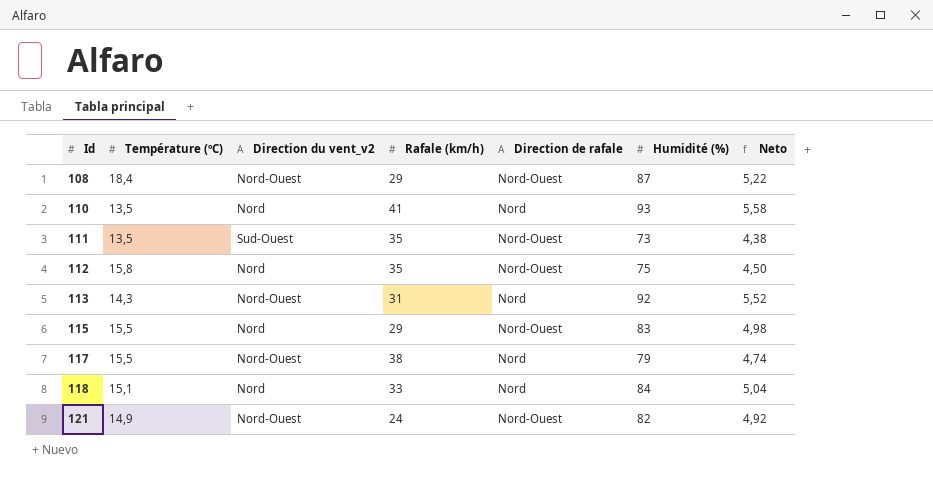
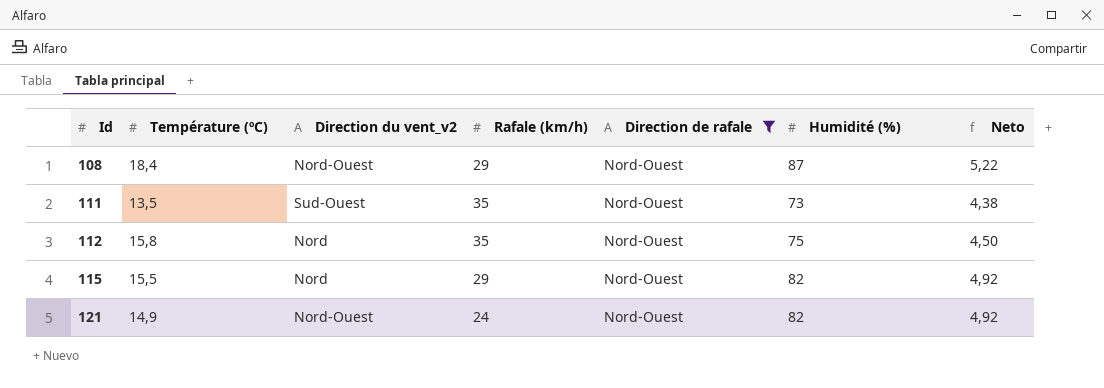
filter: none -> Direction de rafale = Nord-Ouest
115 | Humidité (%): 83 -> 82
115 | Neto: 4,98 -> 4,92

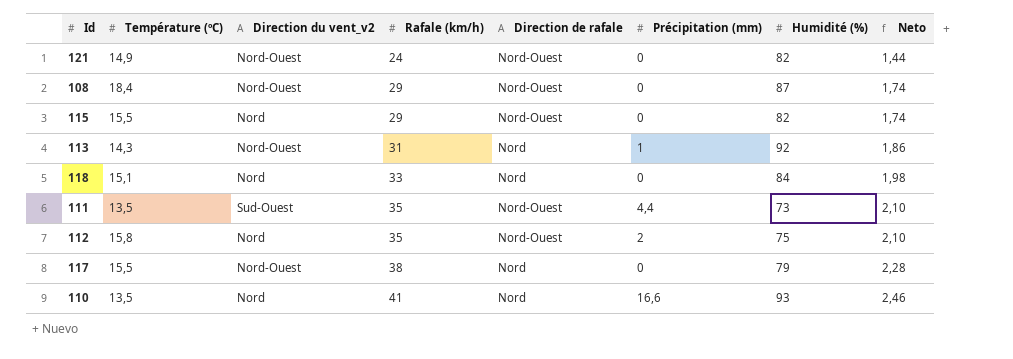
filter: Direction de rafale = Nord-Ouest -> none
row order: Id ascending -> Rafale (km/h) ascending
column Précipitation (mm) | position: none -> 6
column Neto | formula: [Humidité (%)] * 0,06 -> [Rafale (km/h)] * 0,06

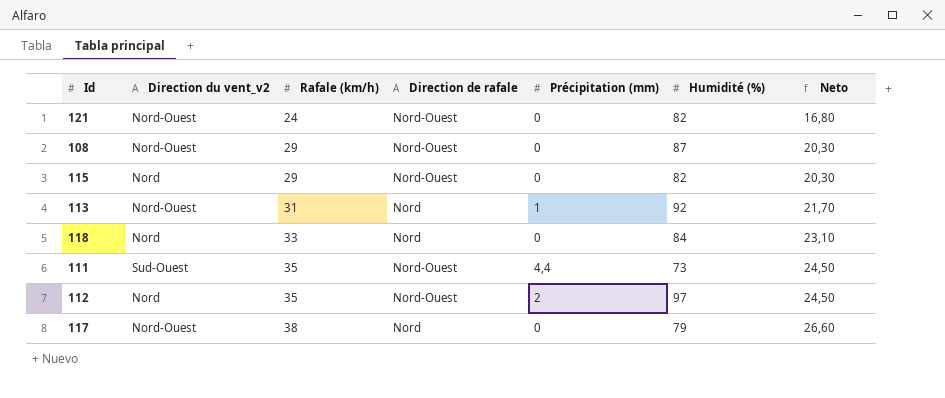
column Température (ºC) | position: 2 -> none
column Neto | formula: [Rafale (km/h)] * 0,06 -> [Rafale (km/h)] * 0,7
row 110: 13,5 | Nord | 41 | Nord | 16,6 | 93 | 2,46 -> none
112 | Humidité (%): 75 -> 97

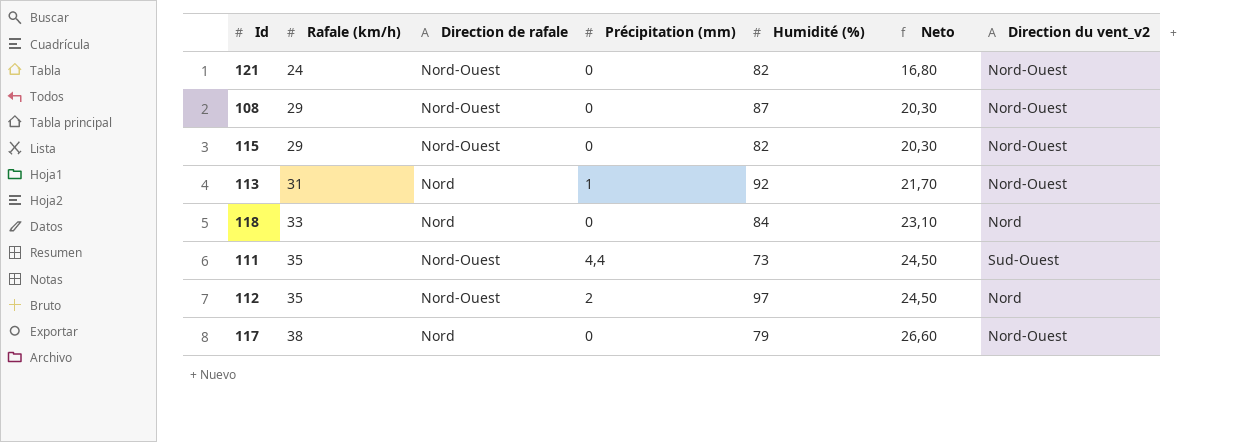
column Direction du vent_v2 | position: 2 -> 7
115 | Direction du vent_v2: Nord -> Nord-Ouest

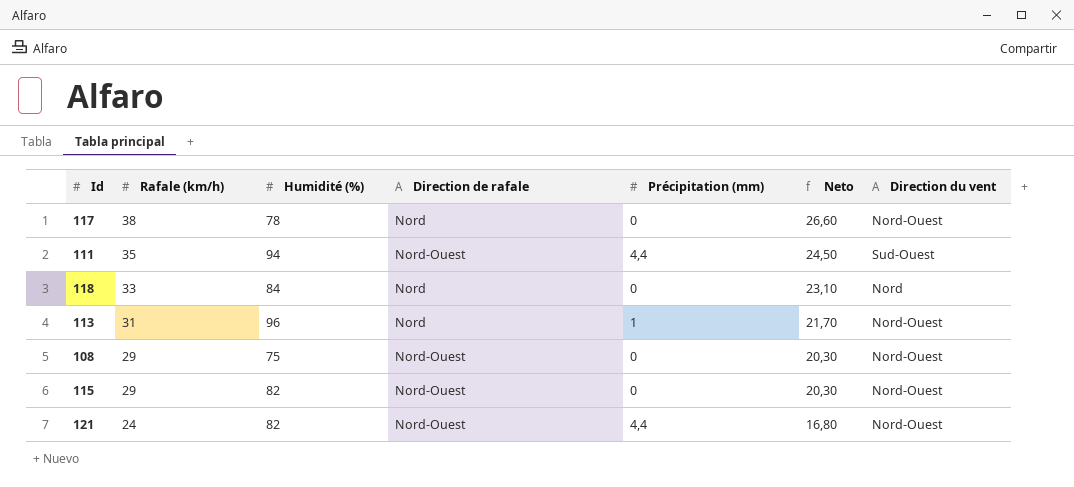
row order: Rafale (km/h) ascending -> Rafale (km/h) descending
column Humidité (%) | position: 5 -> 3
column name: Direction du vent_v2 -> Direction du vent
row 112: 35 | Nord-Ouest | 2 | 97 | 24,50 | Nord -> none
117 | Humidité (%): 79 -> 78
111 | Humidité (%): 73 -> 94
113 | Humidité (%): 92 -> 96
108 | Humidité (%): 87 -> 75
121 | Précipitation (mm): 0 -> 4,4

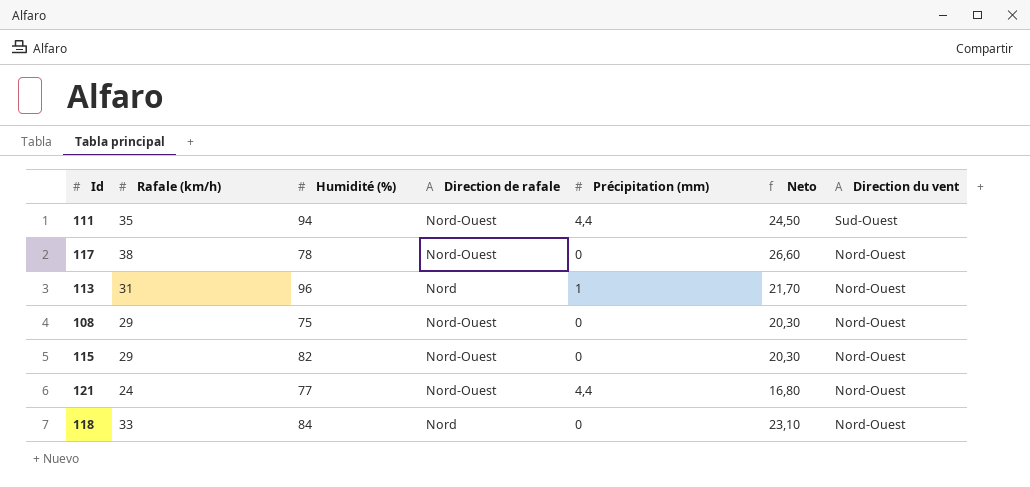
row order: Rafale (km/h) descending -> Direction du vent descending
117 | Direction de rafale: Nord -> Nord-Ouest
121 | Humidité (%): 82 -> 77
118 | Direction du vent: Nord -> Nord-Ouest

